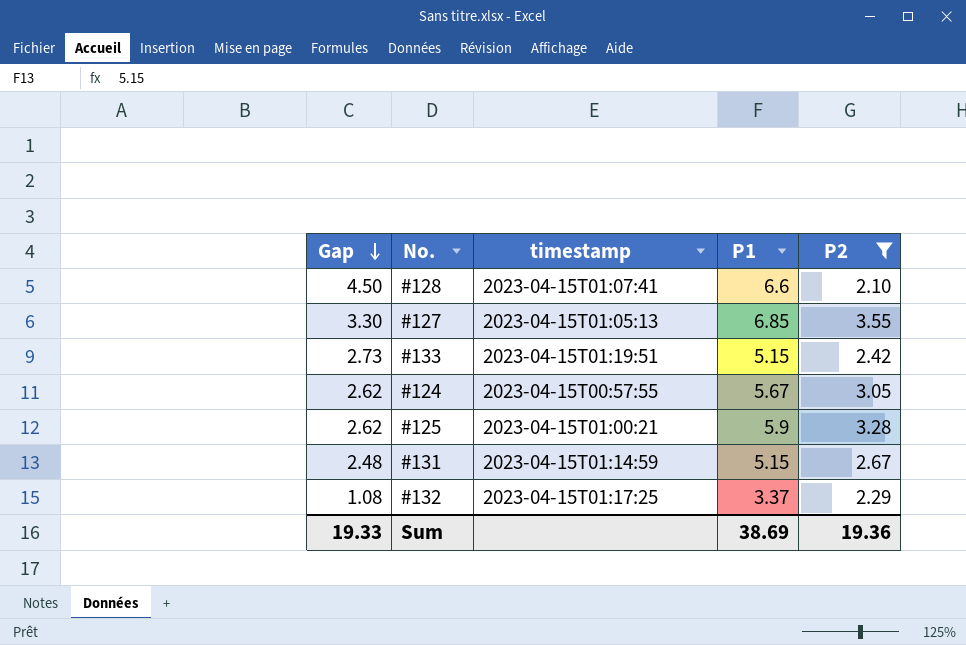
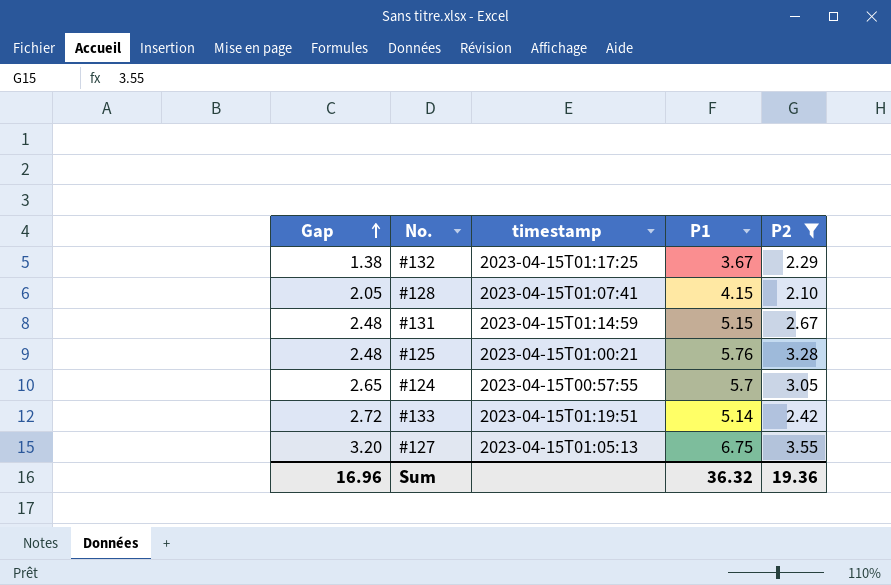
row order: Gap descending -> Gap ascending
#132 | Gap: 1.08 -> 1.38
#132 | P1: 3.37 -> 3.67
#128 | Gap: 4.50 -> 2.05
#128 | P1: 6.6 -> 4.15
#125 | Gap: 2.62 -> 2.48
#125 | P1: 5.9 -> 5.76
#124 | Gap: 2.62 -> 2.65
#124 | P1: 5.67 -> 5.7
#133 | Gap: 2.73 -> 2.72
#133 | P1: 5.15 -> 5.14
#127 | Gap: 3.30 -> 3.20
#127 | P1: 6.85 -> 6.75
Sum | Gap: 19.33 -> 16.96
Sum | P1: 38.69 -> 36.32

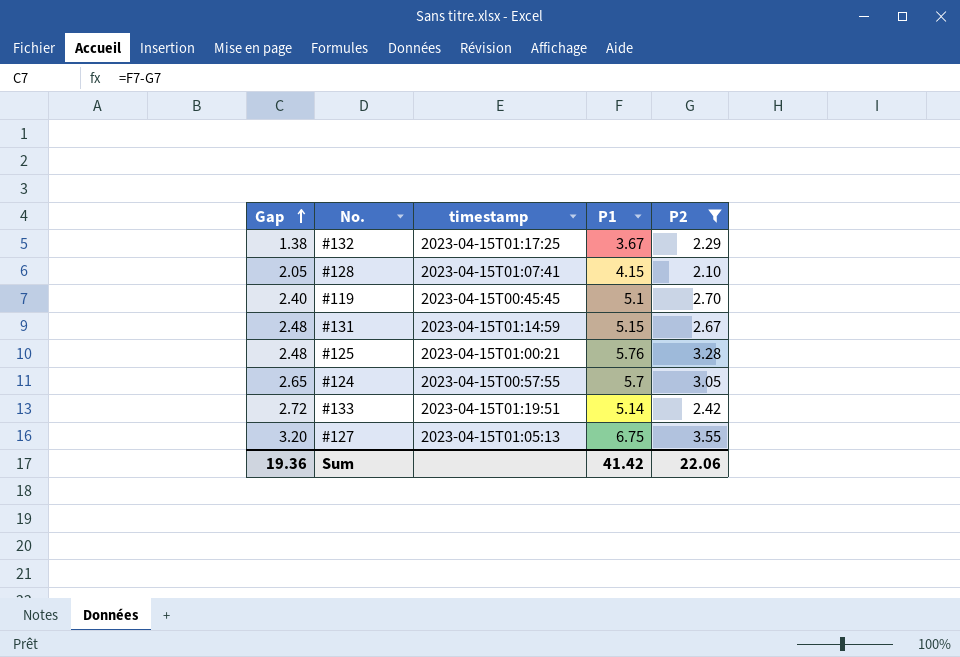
row #119: none -> 2.40 | 2023-04-15T00:45:45 | 5.1 | 2.70
Sum | Gap: 16.96 -> 19.36
Sum | P1: 36.32 -> 41.42
Sum | P2: 19.36 -> 22.06

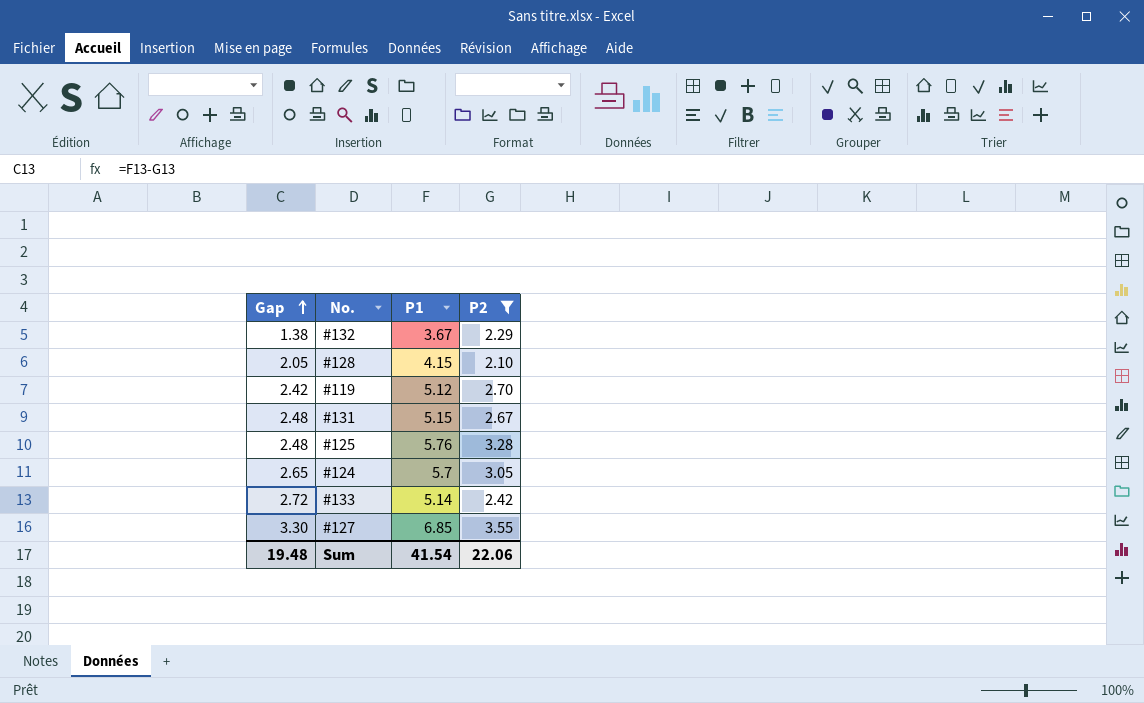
column timestamp | position: 3 -> none
#119 | Gap: 2.40 -> 2.42
#119 | P1: 5.1 -> 5.12
#127 | Gap: 3.20 -> 3.30
#127 | P1: 6.75 -> 6.85
Sum | Gap: 19.36 -> 19.48
Sum | P1: 41.42 -> 41.54

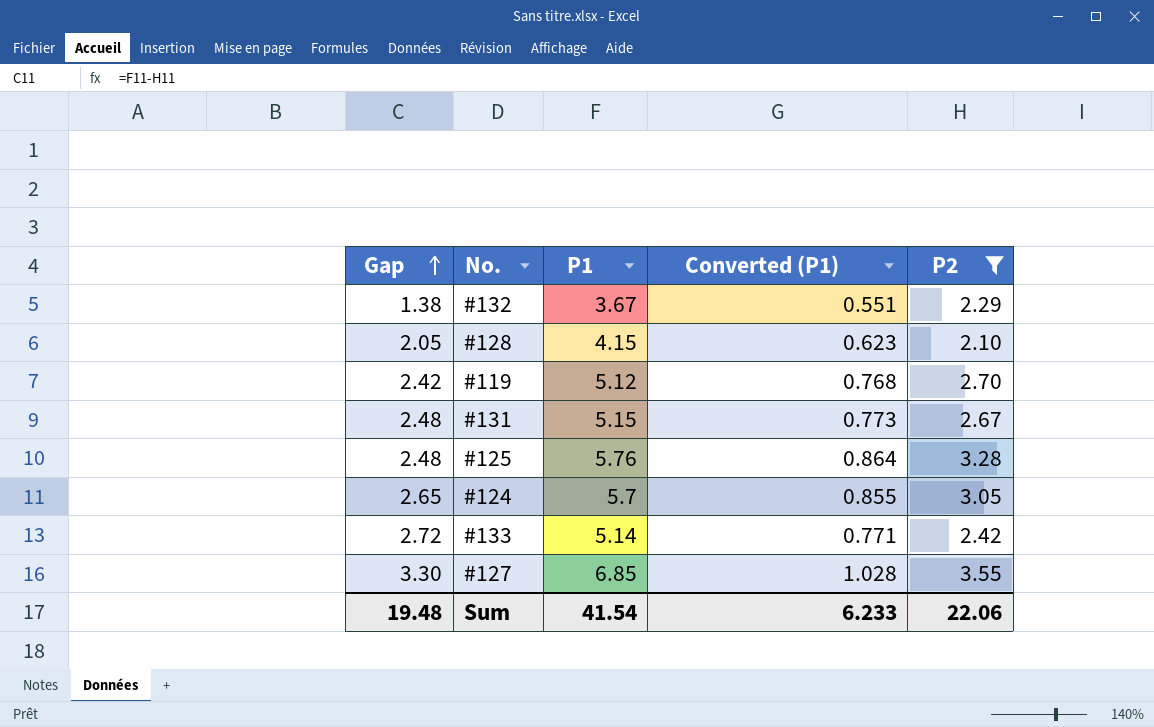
column Converted (P1) | formula: none -> [P1] * 0.15

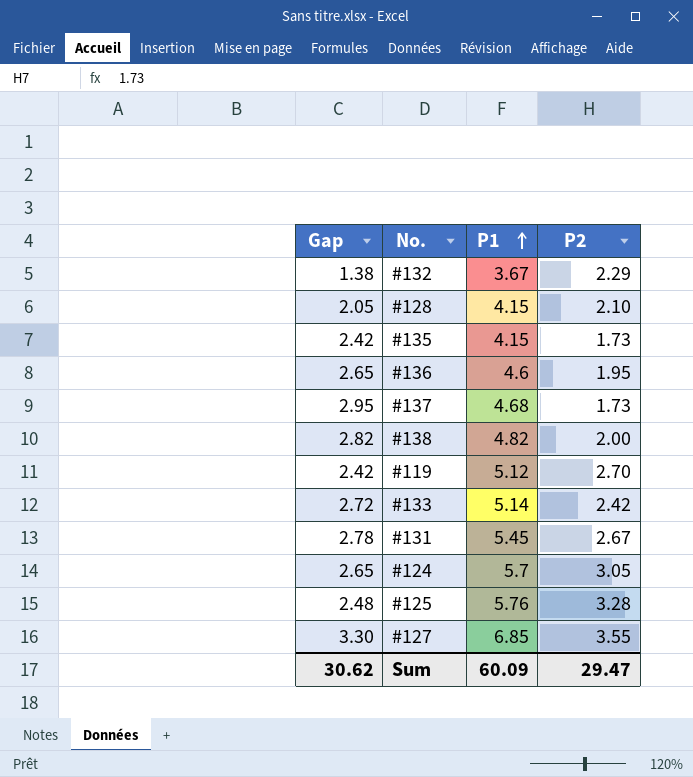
filter: P2 >= 2.10 -> none
row order: Gap ascending -> P1 ascending
column Converted (P1) | formula: [P1] * 0.15 -> none
#131 | Gap: 2.48 -> 2.78
#131 | P1: 5.15 -> 5.45
Sum | Gap: 19.48 -> 30.62
Sum | P1: 41.54 -> 60.09
Sum | P2: 22.06 -> 29.47

